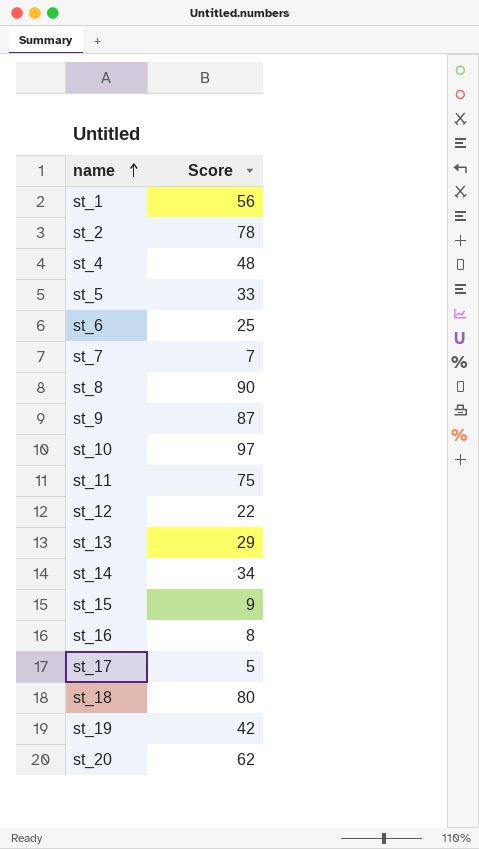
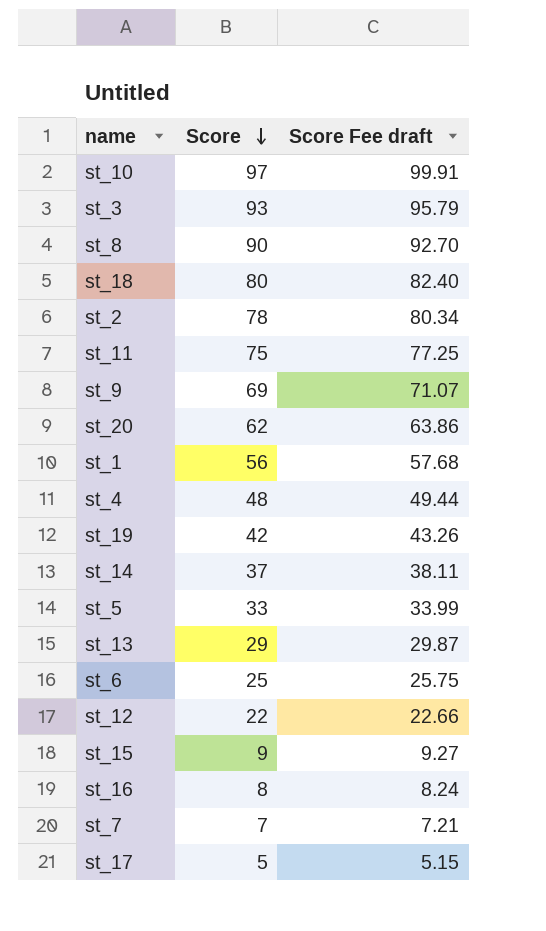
row order: name ascending -> Score descending
column Score Fee draft | formula: none -> [Score] * 1.03
row st_3: none -> 93 | 95.79
st_9 | Score: 87 -> 69
st_14 | Score: 34 -> 37

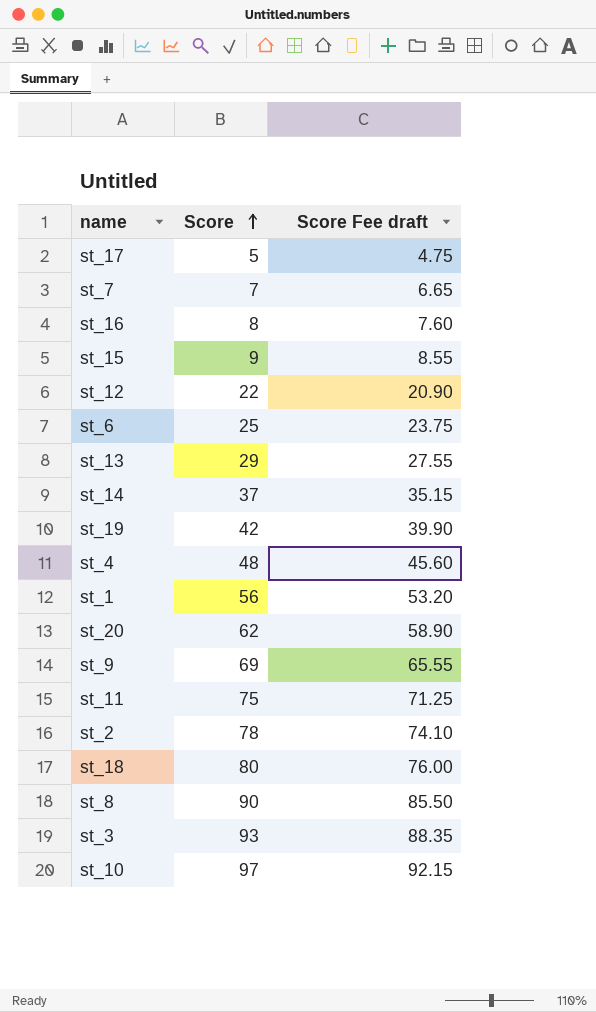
row order: Score descending -> Score ascending
column Score Fee draft | formula: [Score] * 1.03 -> [Score] * 0.95
row st_5: 33 | 33.99 -> none

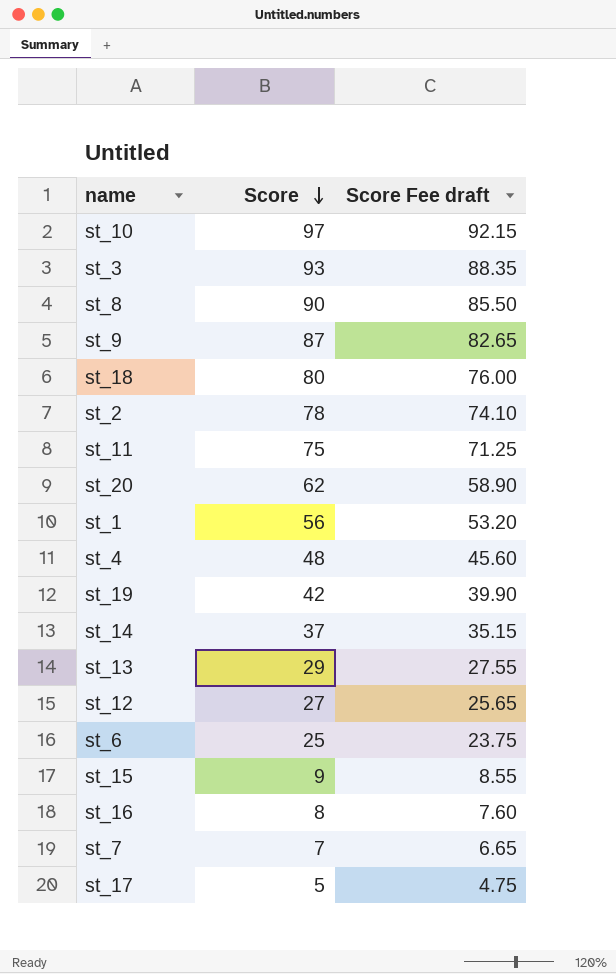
row order: Score ascending -> Score descending
st_9 | Score: 69 -> 87
st_9 | Score Fee draft: 65.55 -> 82.65
st_12 | Score: 22 -> 27
st_12 | Score Fee draft: 20.90 -> 25.65

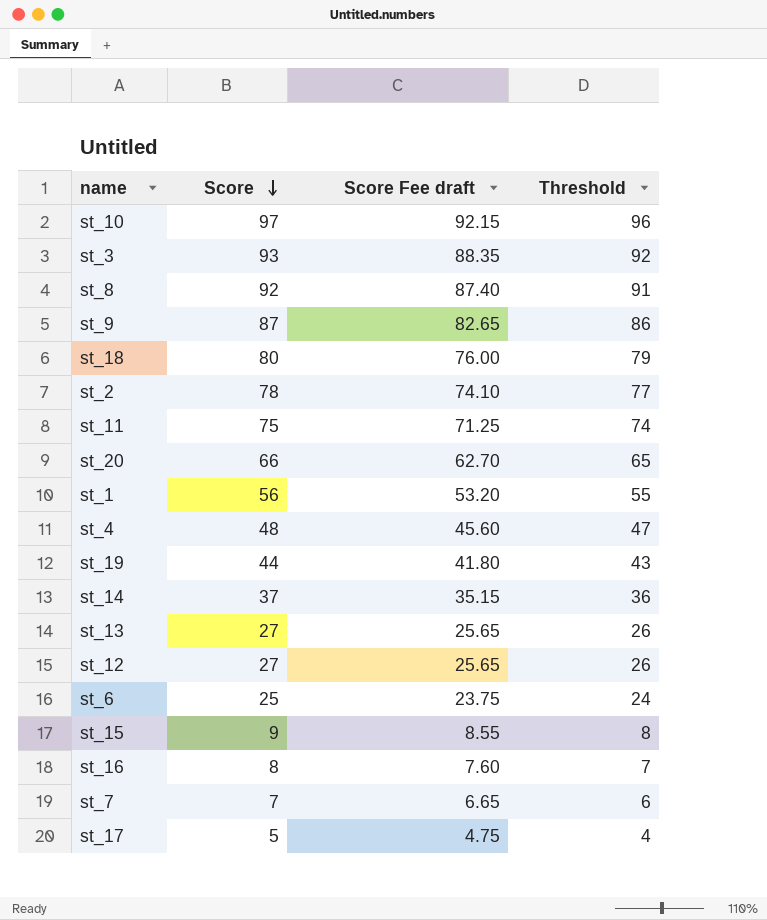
column Threshold | formula: none -> [Score] - 1
st_8 | Score: 90 -> 92
st_8 | Score Fee draft: 85.50 -> 87.40
st_20 | Score: 62 -> 66
st_20 | Score Fee draft: 58.90 -> 62.70
st_19 | Score: 42 -> 44
st_19 | Score Fee draft: 39.90 -> 41.80
st_13 | Score: 29 -> 27
st_13 | Score Fee draft: 27.55 -> 25.65

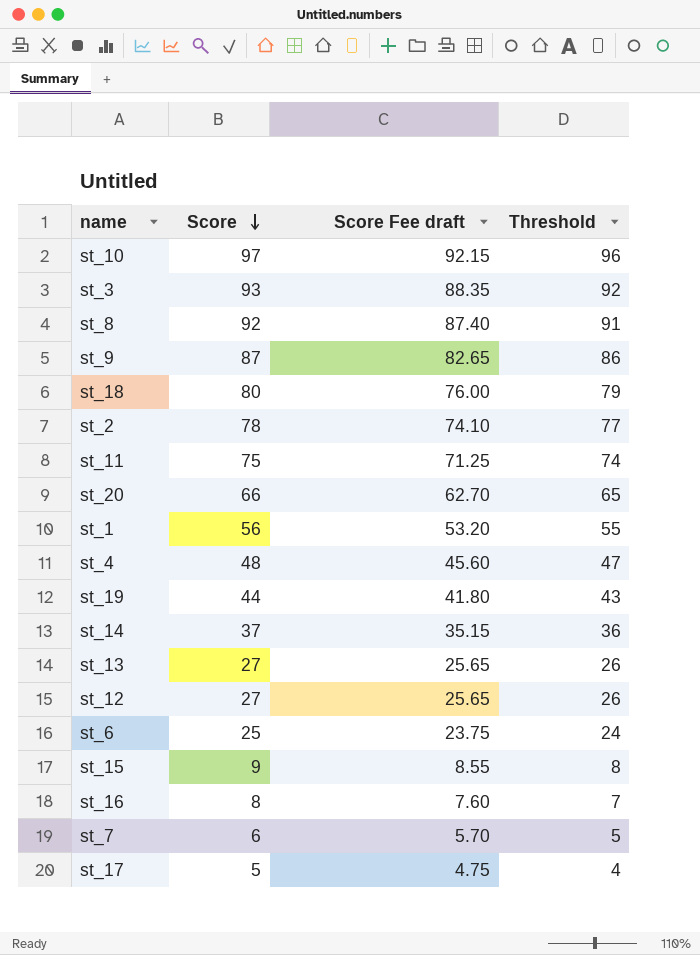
st_7 | Score: 7 -> 6
st_7 | Score Fee draft: 6.65 -> 5.70
st_7 | Threshold: 6 -> 5

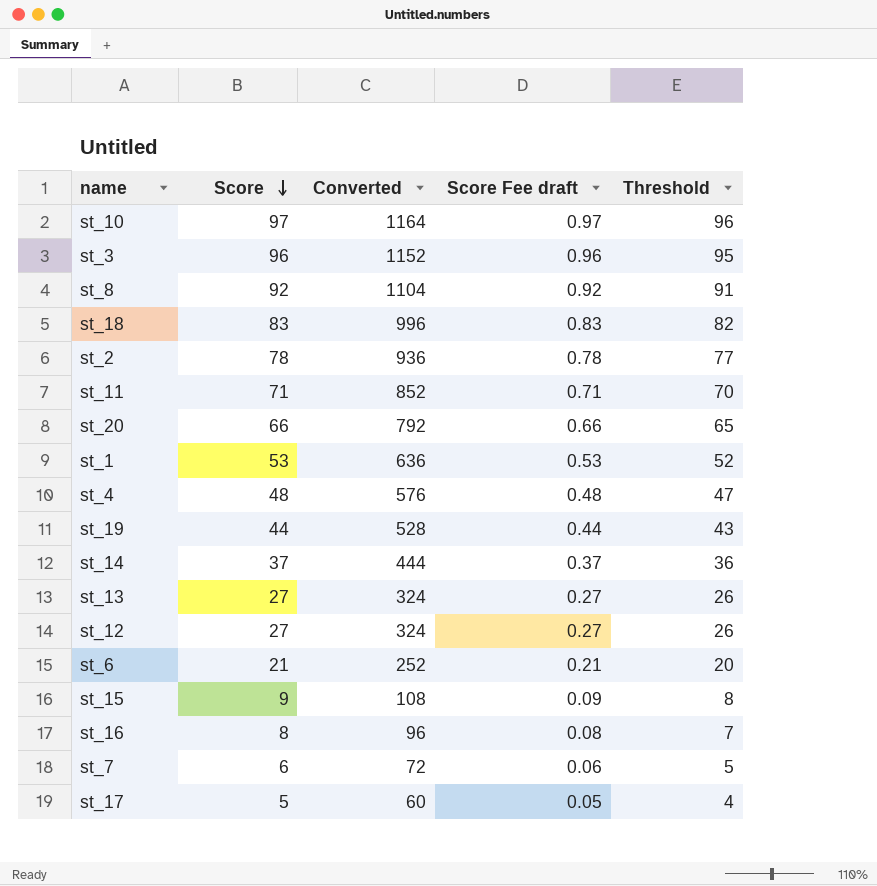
column Converted | formula: none -> [Score] * 12
column Score Fee draft | formula: [Score] * 0.95 -> [Score] * 0.01
row st_9: 87 | 82.65 | 86 -> none
st_3 | Score: 93 -> 96
st_3 | Threshold: 92 -> 95
st_18 | Score: 80 -> 83
st_18 | Threshold: 79 -> 82
st_11 | Score: 75 -> 71
st_11 | Threshold: 74 -> 70
st_1 | Score: 56 -> 53
st_1 | Threshold: 55 -> 52
st_6 | Score: 25 -> 21
st_6 | Threshold: 24 -> 20

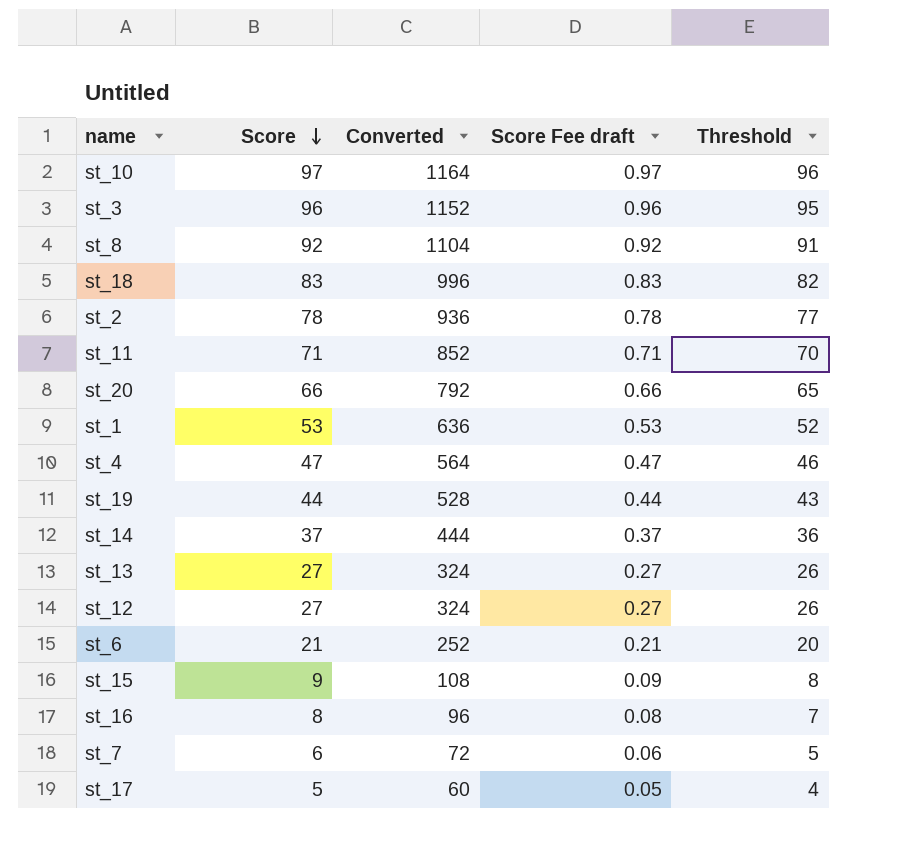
st_4 | Score: 48 -> 47
st_4 | Converted: 576 -> 564
st_4 | Score Fee draft: 0.48 -> 0.47
st_4 | Threshold: 47 -> 46

